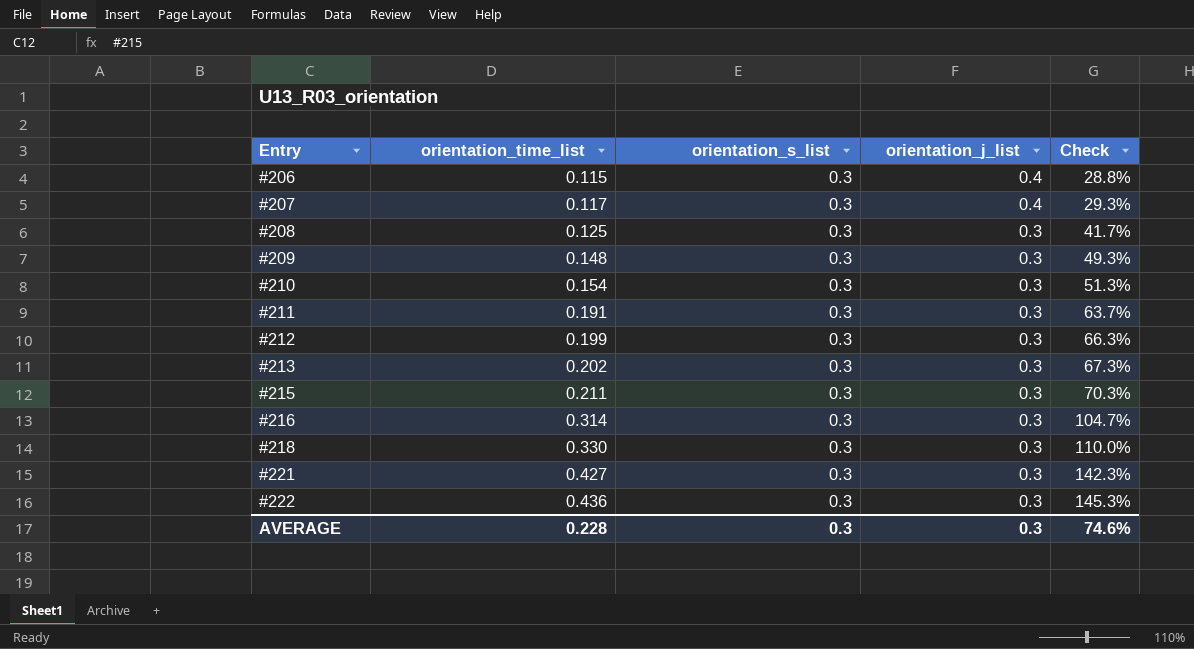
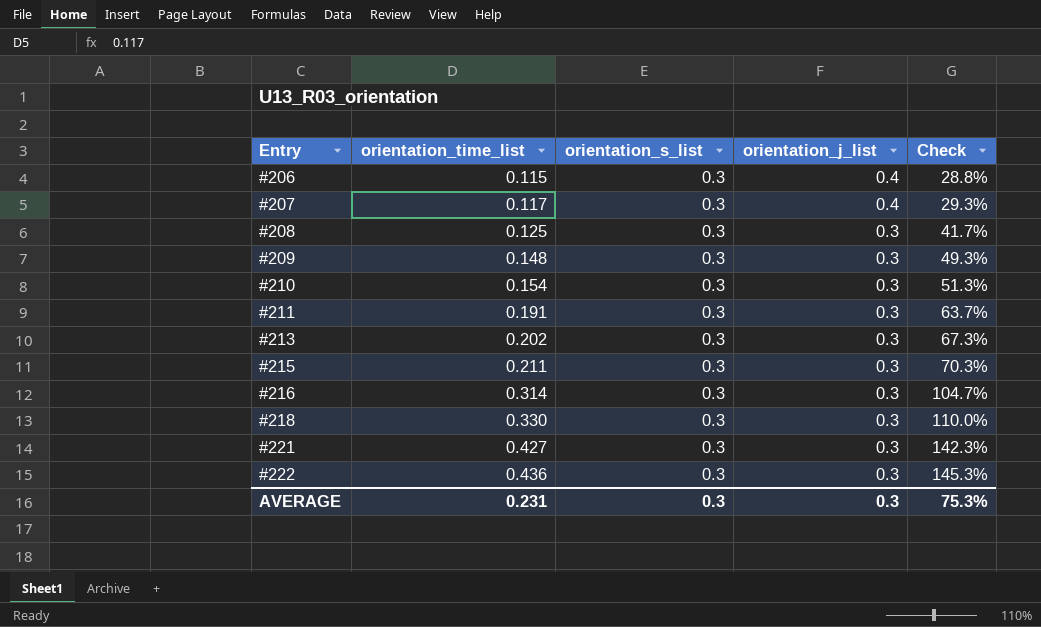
row #212: 0.199 | 0.3 | 0.3 | 66.3% -> none
AVERAGE | orientation_time_list: 0.228 -> 0.231
AVERAGE | Check: 74.6% -> 75.3%

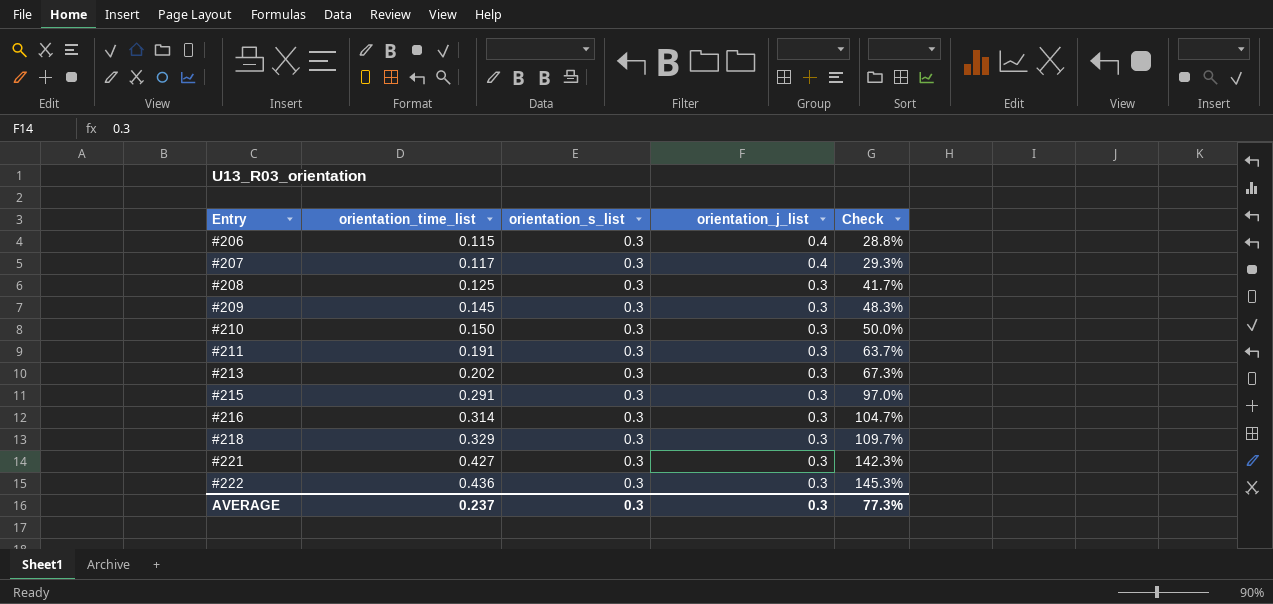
#209 | orientation_time_list: 0.148 -> 0.145
#209 | Check: 49.3% -> 48.3%
#210 | orientation_time_list: 0.154 -> 0.150
#210 | Check: 51.3% -> 50.0%
#215 | orientation_time_list: 0.211 -> 0.291
#215 | Check: 70.3% -> 97.0%
#218 | orientation_time_list: 0.330 -> 0.329
#218 | Check: 110.0% -> 109.7%
AVERAGE | orientation_time_list: 0.231 -> 0.237
AVERAGE | Check: 75.3% -> 77.3%

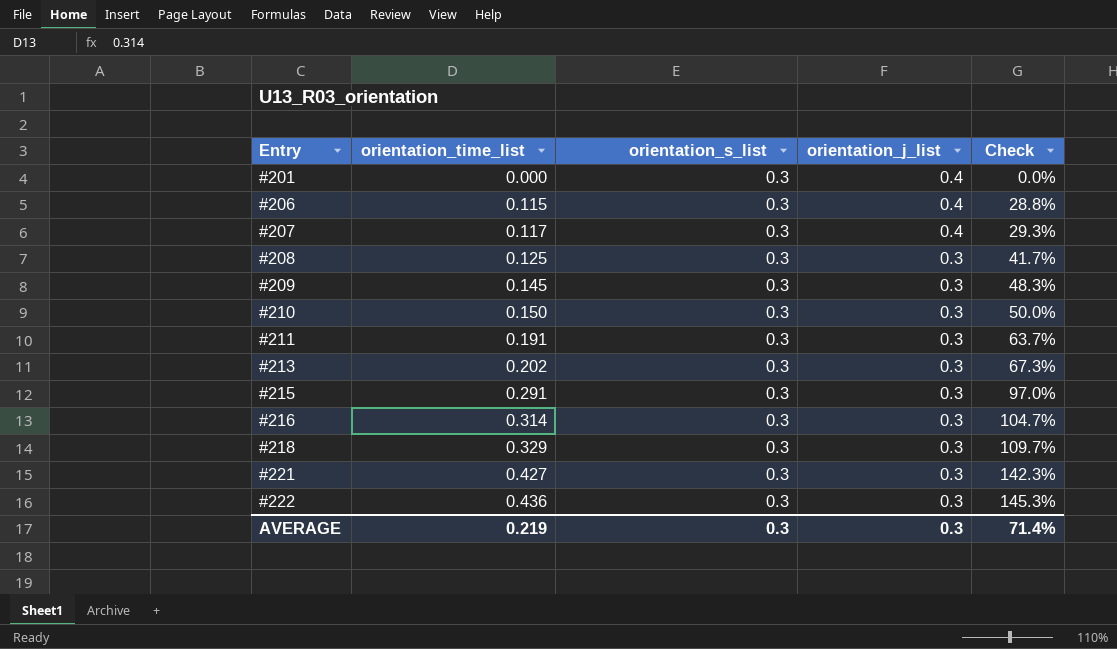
row #201: none -> 0.000 | 0.3 | 0.4 | 0.0%
AVERAGE | orientation_time_list: 0.237 -> 0.219
AVERAGE | Check: 77.3% -> 71.4%

